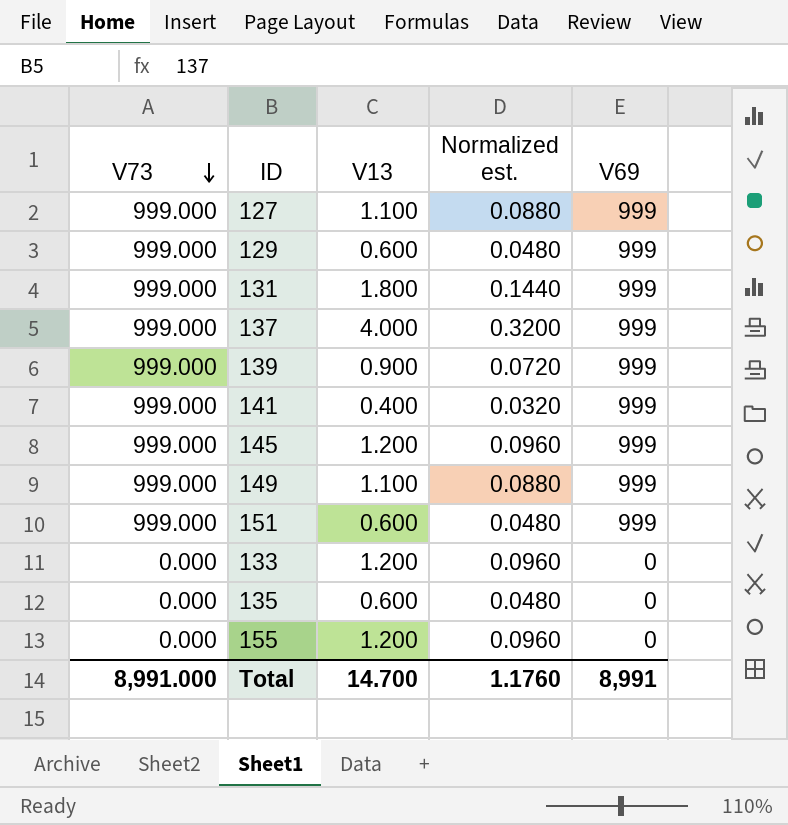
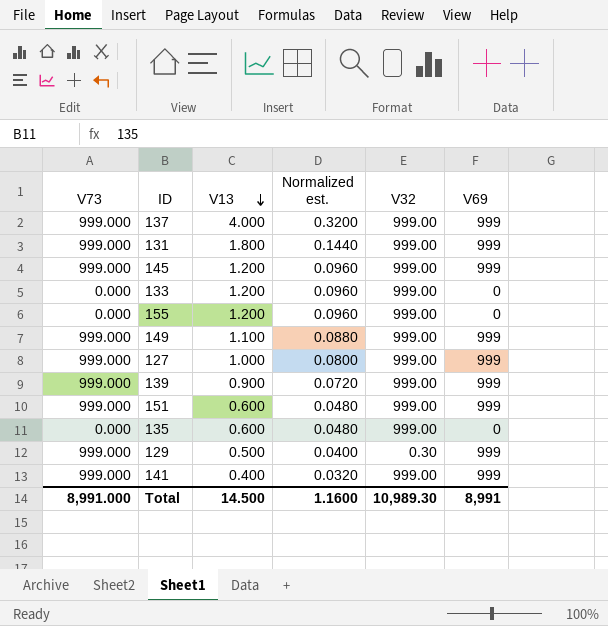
row order: V73 descending -> V13 descending
column V32 | position: none -> 5
127 | V13: 1.100 -> 1.000
127 | Normalized est.: 0.0880 -> 0.0800
129 | V13: 0.600 -> 0.500
129 | Normalized est.: 0.0480 -> 0.0400
Total | V13: 14.700 -> 14.500
Total | Normalized est.: 1.1760 -> 1.1600

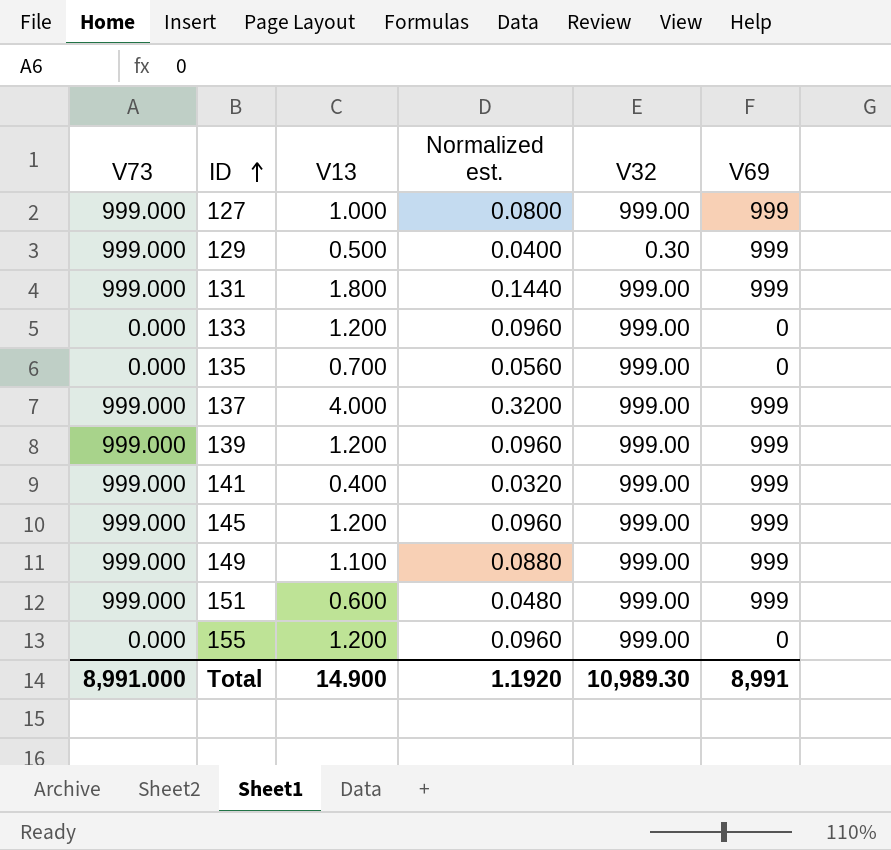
row order: V13 descending -> ID ascending
135 | V13: 0.600 -> 0.700
135 | Normalized est.: 0.0480 -> 0.0560
139 | V13: 0.900 -> 1.200
139 | Normalized est.: 0.0720 -> 0.0960
Total | V13: 14.500 -> 14.900
Total | Normalized est.: 1.1600 -> 1.1920

